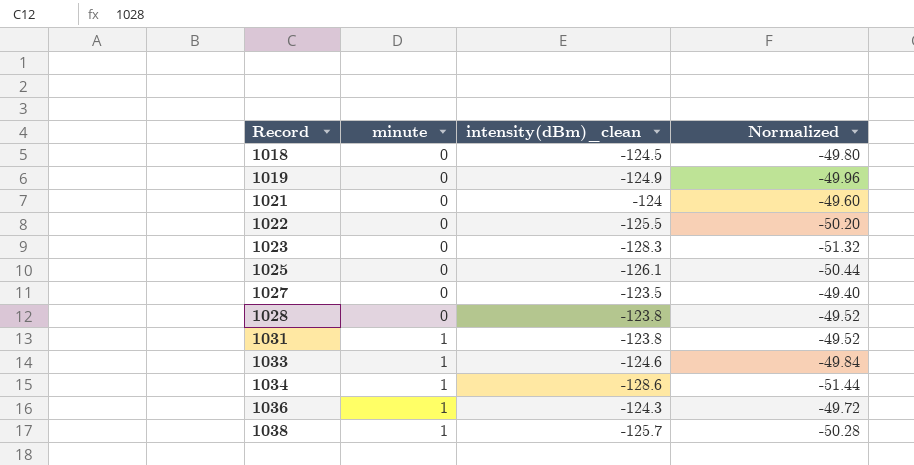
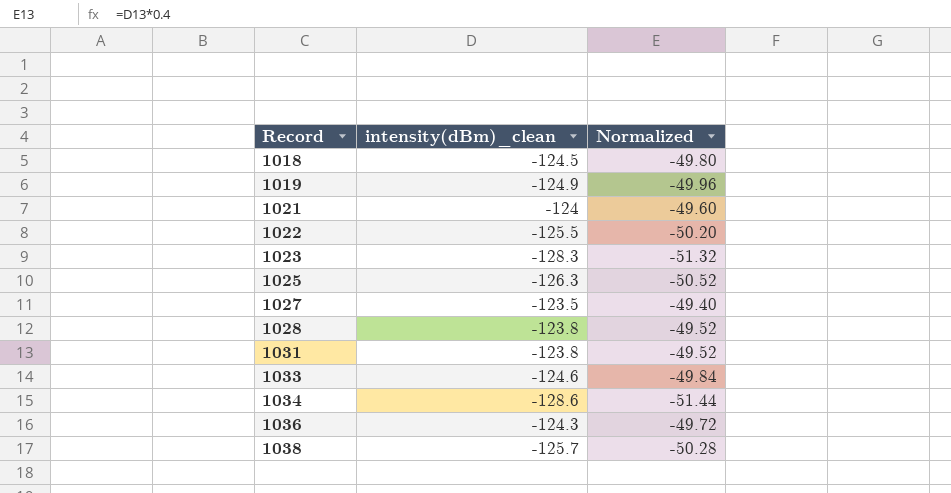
column minute | position: 2 -> none
1025 | intensity(dBm)_clean: -126.1 -> -126.3
1025 | Normalized: -50.44 -> -50.52

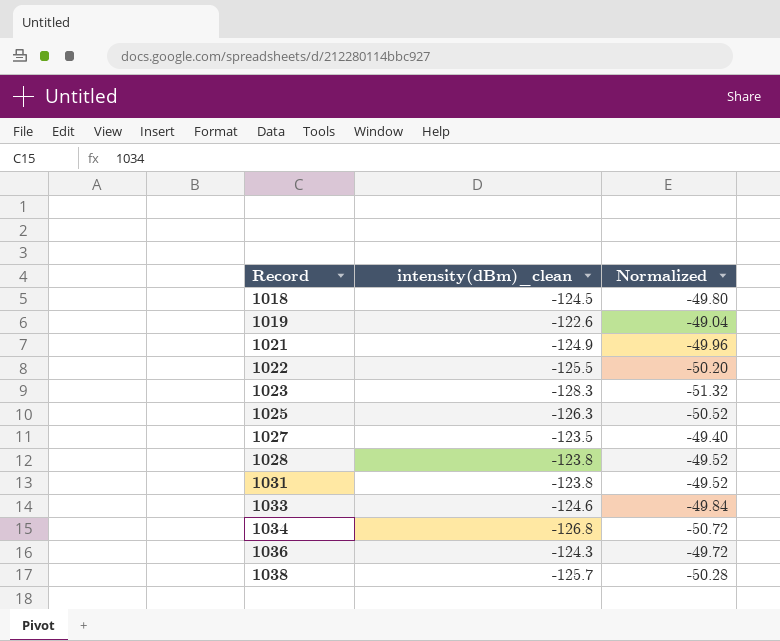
1019 | intensity(dBm)_clean: -124.9 -> -122.6
1019 | Normalized: -49.96 -> -49.04
1021 | intensity(dBm)_clean: -124 -> -124.9
1021 | Normalized: -49.60 -> -49.96
1034 | intensity(dBm)_clean: -128.6 -> -126.8
1034 | Normalized: -51.44 -> -50.72

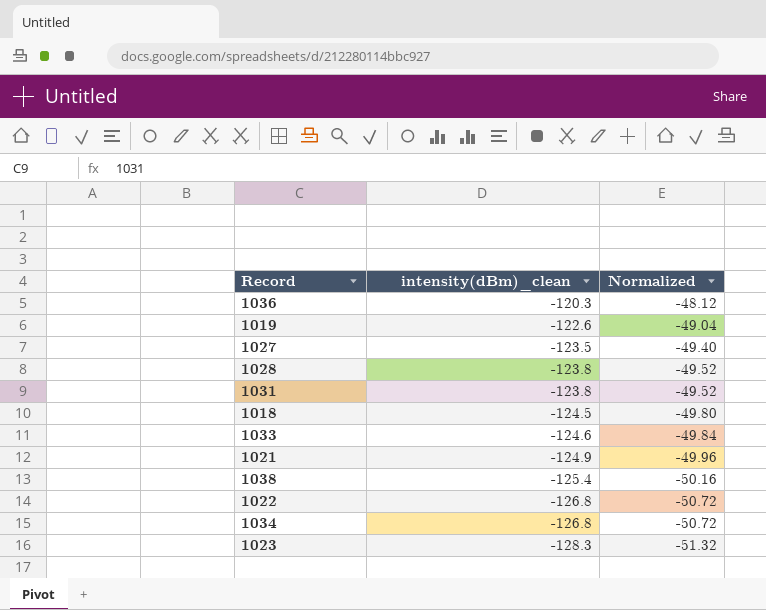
row order: Record ascending -> intensity(dBm)_clean descending
row 1025: -126.3 | -50.52 -> none
1036 | intensity(dBm)_clean: -124.3 -> -120.3
1036 | Normalized: -49.72 -> -48.12
1038 | intensity(dBm)_clean: -125.7 -> -125.4
1038 | Normalized: -50.28 -> -50.16
1022 | intensity(dBm)_clean: -125.5 -> -126.8
1022 | Normalized: -50.20 -> -50.72

